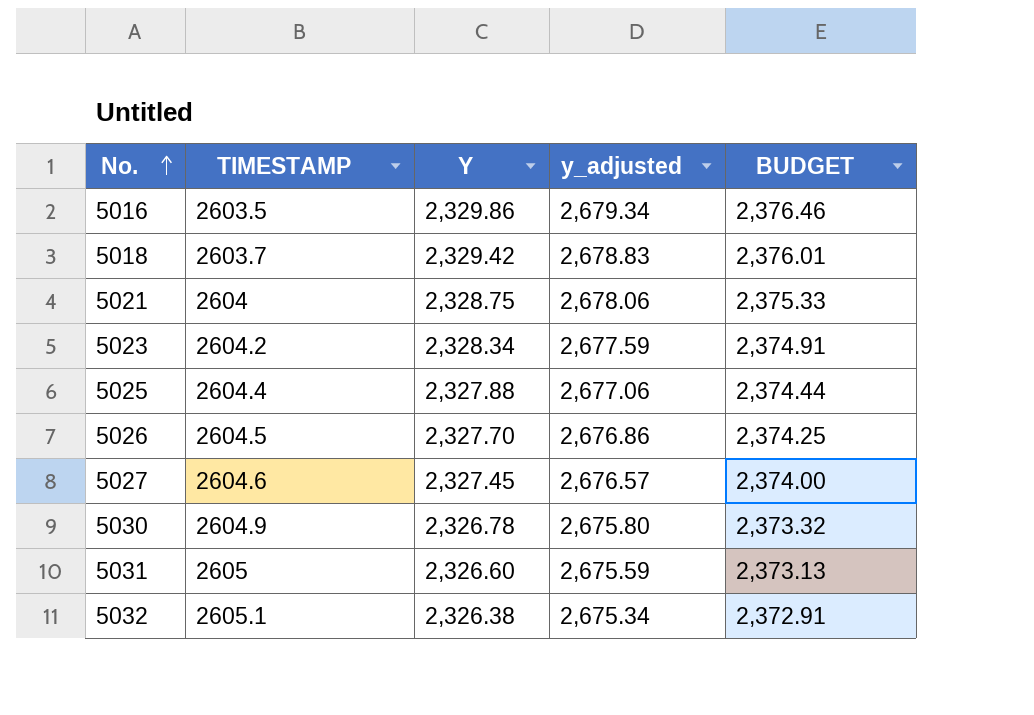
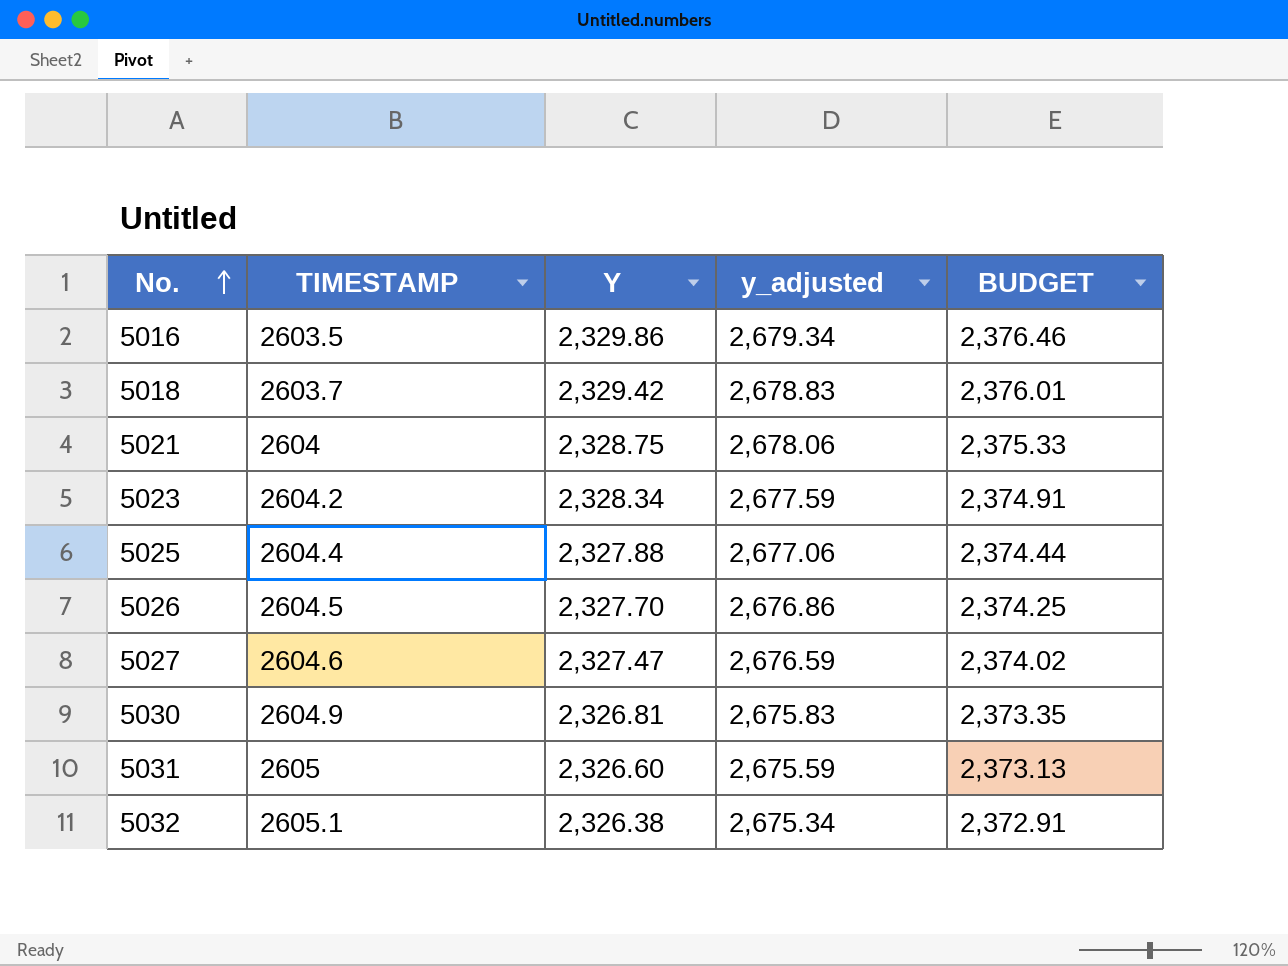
5027 | Y: 2,327.45 -> 2,327.47
5027 | y_adjusted: 2,676.57 -> 2,676.59
5027 | BUDGET: 2,374.00 -> 2,374.02
5030 | Y: 2,326.78 -> 2,326.81
5030 | y_adjusted: 2,675.80 -> 2,675.83
5030 | BUDGET: 2,373.32 -> 2,373.35

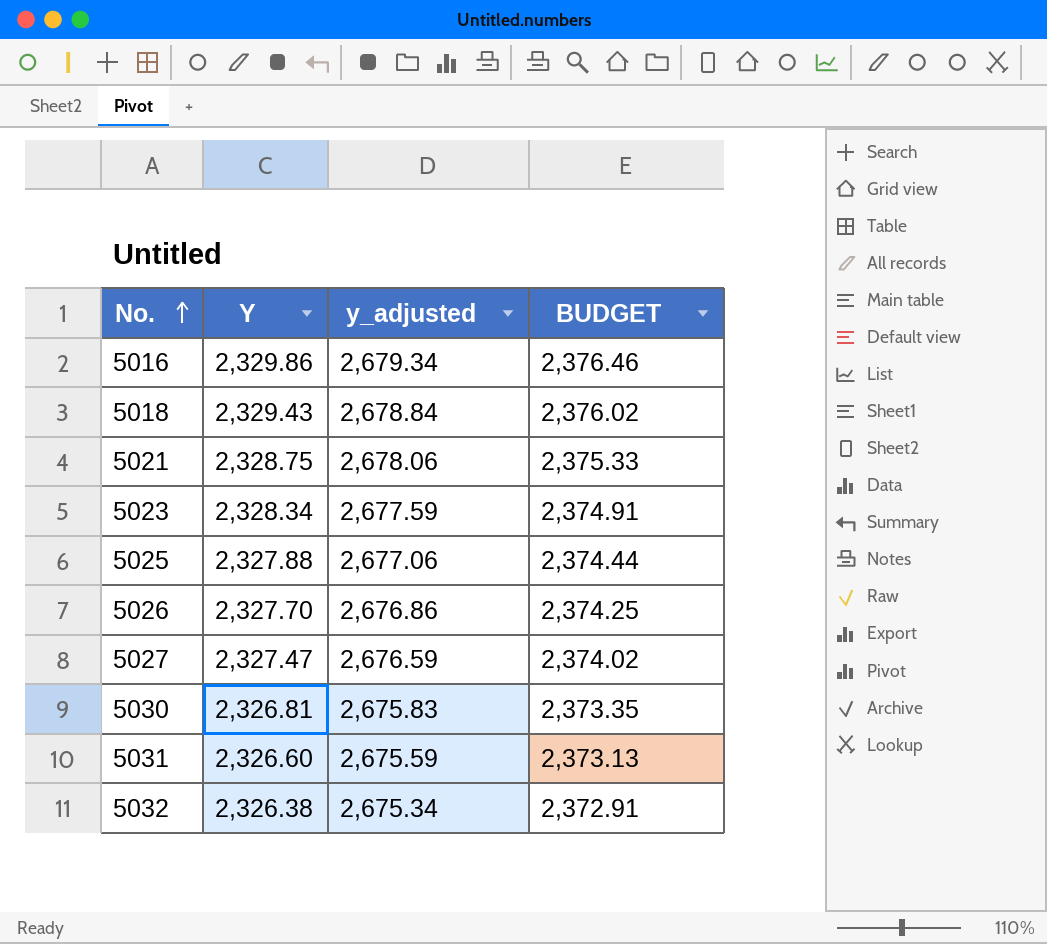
column TIMESTAMP | position: 2 -> none
5018 | Y: 2,329.42 -> 2,329.43
5018 | y_adjusted: 2,678.83 -> 2,678.84
5018 | BUDGET: 2,376.01 -> 2,376.02

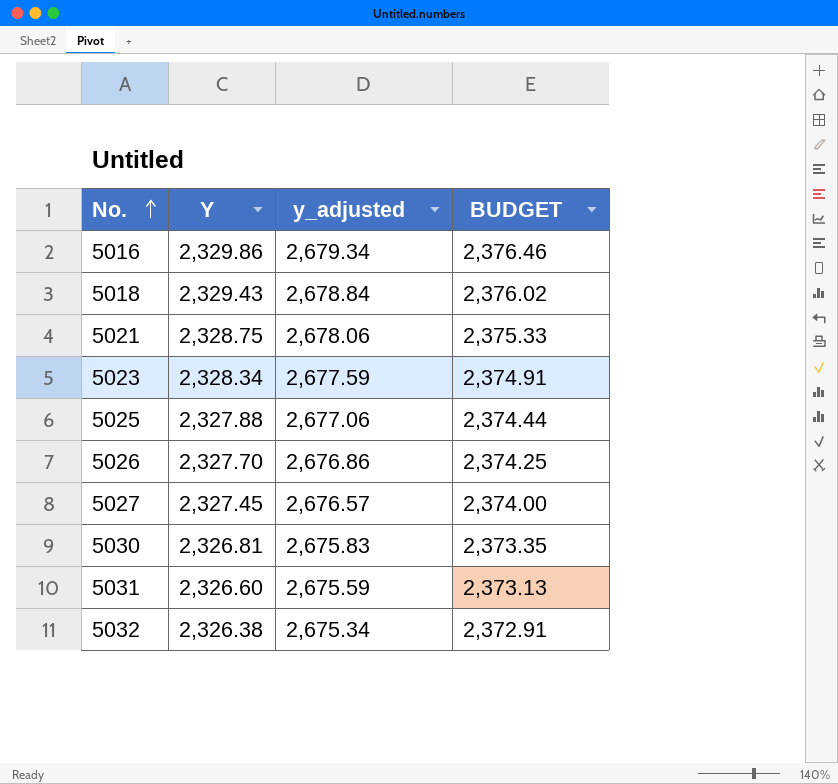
5027 | Y: 2,327.47 -> 2,327.45
5027 | y_adjusted: 2,676.59 -> 2,676.57
5027 | BUDGET: 2,374.02 -> 2,374.00

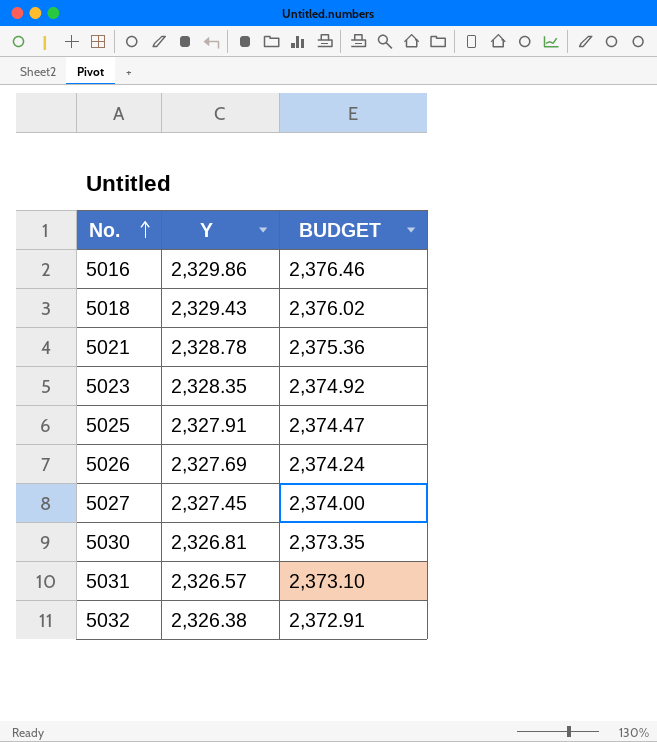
column y_adjusted | formula: [Y] * 1.15 -> none
5021 | Y: 2,328.75 -> 2,328.78
5021 | BUDGET: 2,375.33 -> 2,375.36
5023 | Y: 2,328.34 -> 2,328.35
5023 | BUDGET: 2,374.91 -> 2,374.92
5025 | Y: 2,327.88 -> 2,327.91
5025 | BUDGET: 2,374.44 -> 2,374.47
5026 | Y: 2,327.70 -> 2,327.69
5026 | BUDGET: 2,374.25 -> 2,374.24
5031 | Y: 2,326.60 -> 2,326.57
5031 | BUDGET: 2,373.13 -> 2,373.10

